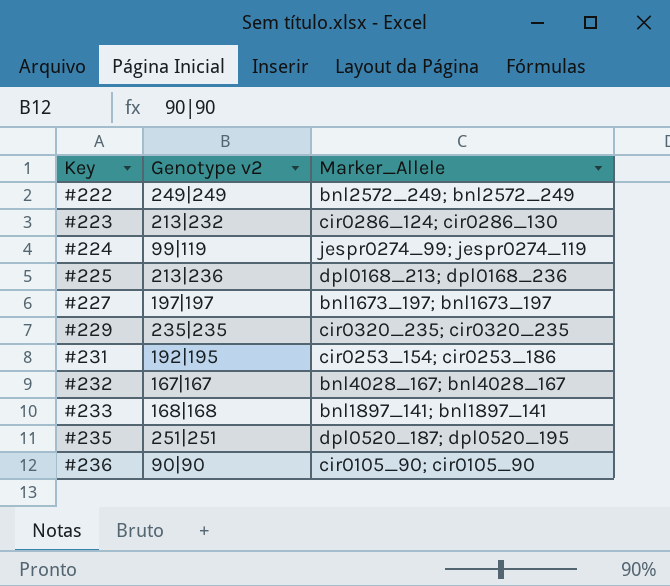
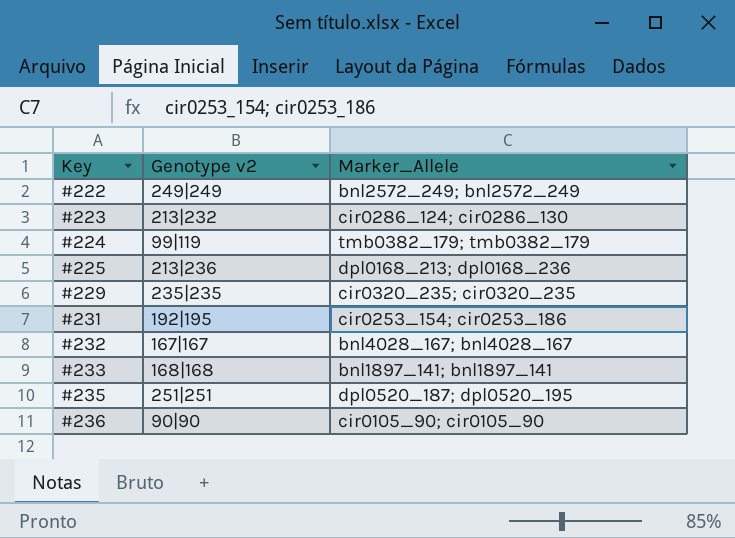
row #227: 197|197 | bnl1673_197; bnl1673_197 -> none
#224 | Marker_Allele: jespr0274_99; jespr0274_119 -> tmb0382_179; tmb0382_179

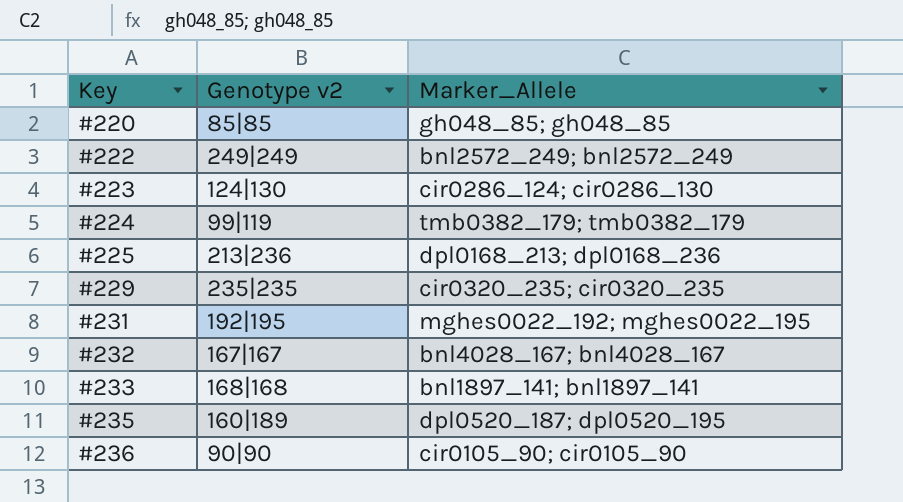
row #220: none -> 85|85 | gh048_85; gh048_85
#223 | Genotype v2: 213|232 -> 124|130
#231 | Marker_Allele: cir0253_154; cir0253_186 -> mghes0022_192; mghes0022_195
#235 | Genotype v2: 251|251 -> 160|189

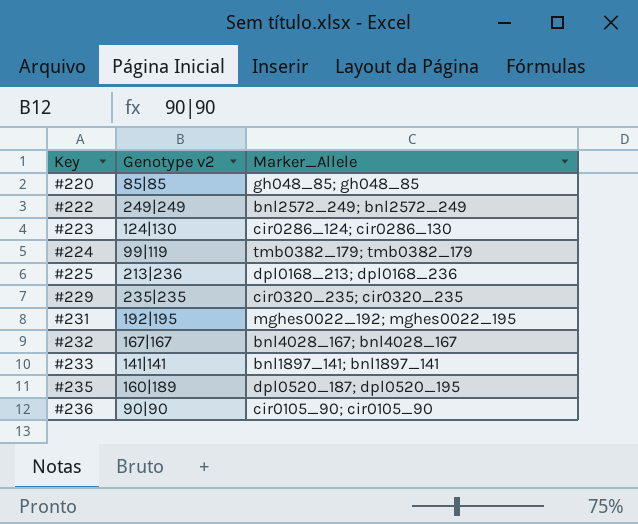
#233 | Genotype v2: 168|168 -> 141|141

